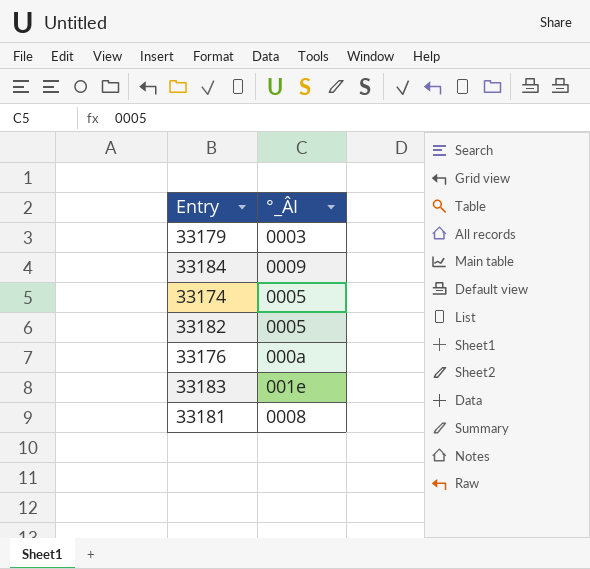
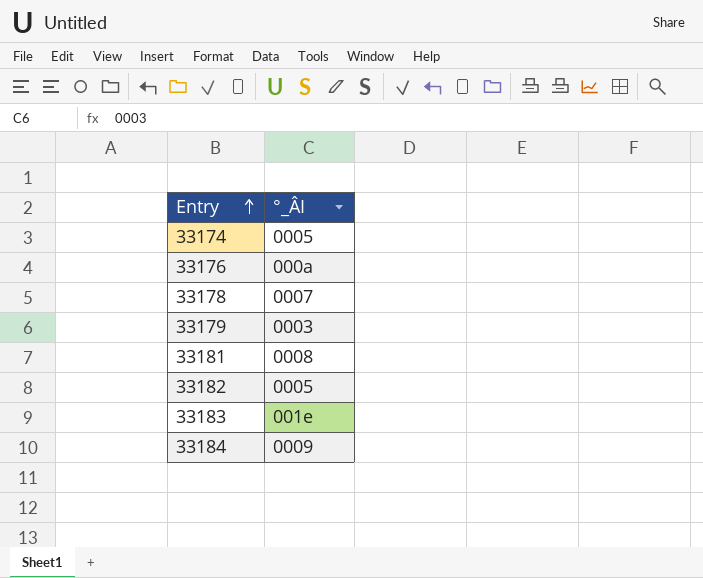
row order: none -> Entry ascending
row 33178: none -> 0007

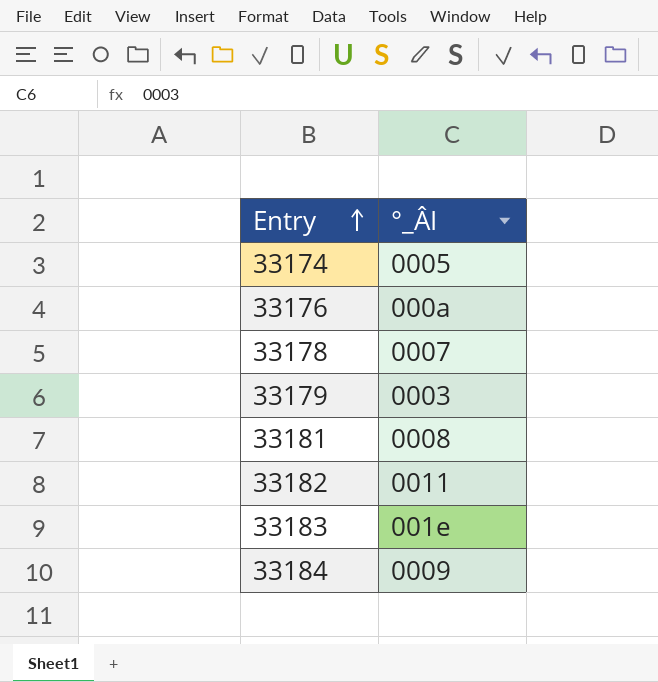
33182 | °_ÂI: 0005 -> 0011

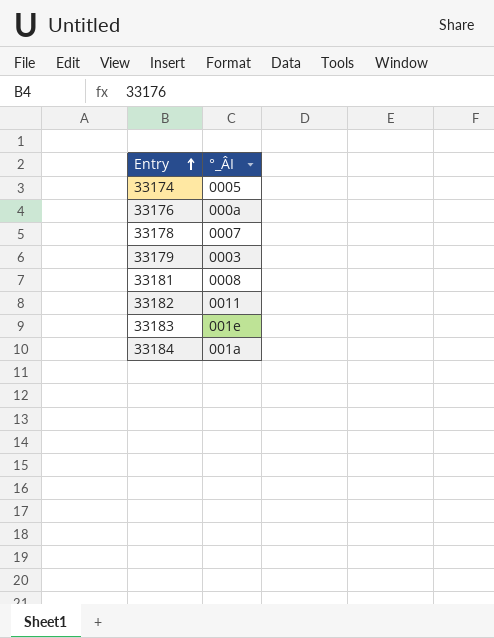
33184 | °_ÂI: 0009 -> 001a

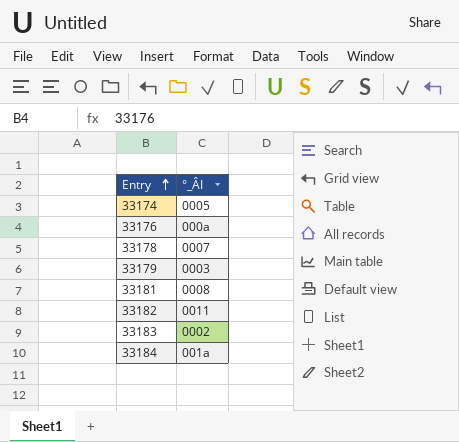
33183 | °_ÂI: 001e -> 0002

